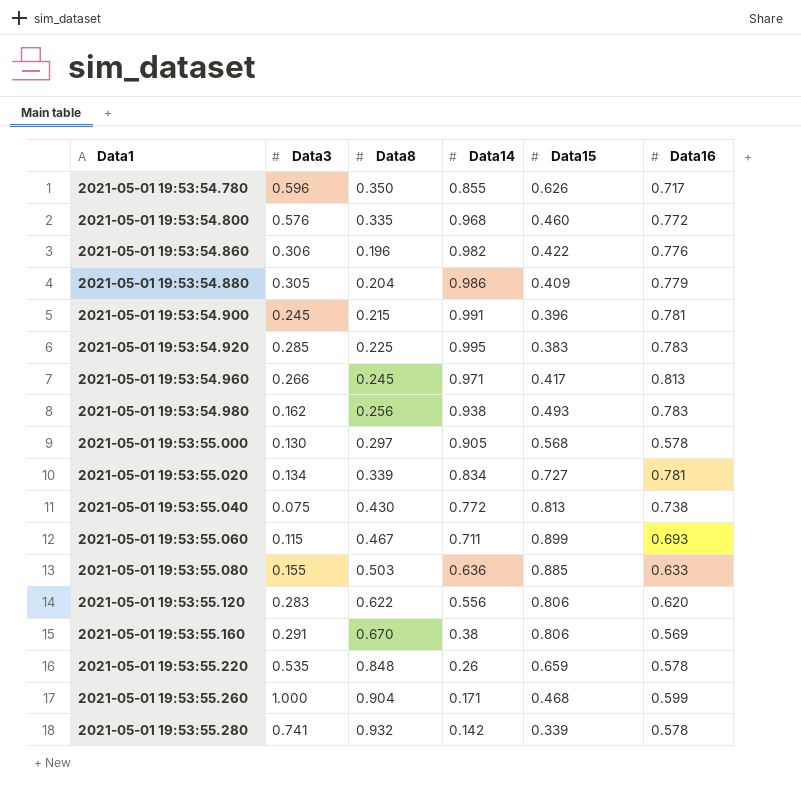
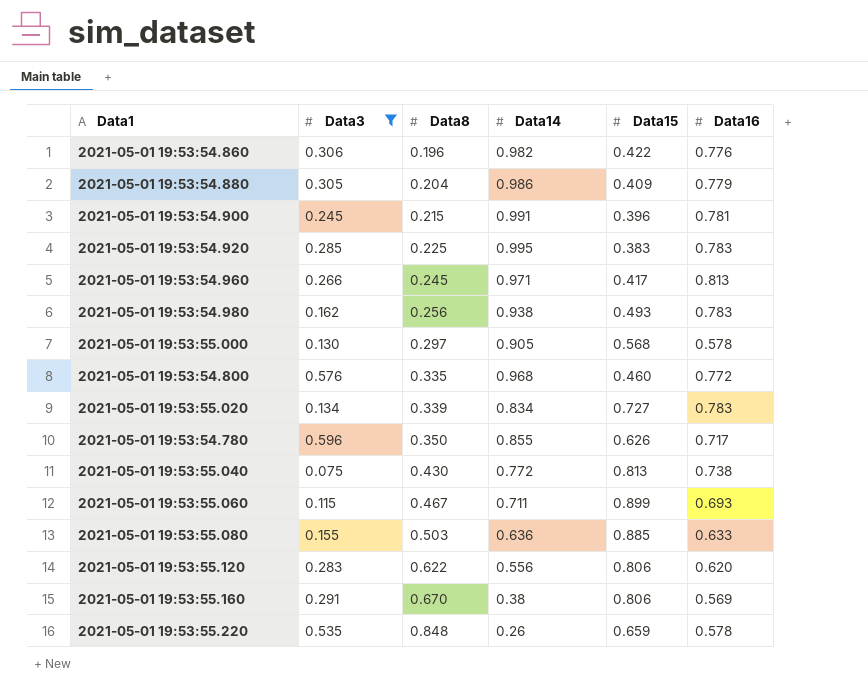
filter: none -> Data3 <= 0.596
row order: Data1 ascending -> Data8 ascending
2021-05-01 19:53:55.020 | Data16: 0.781 -> 0.783

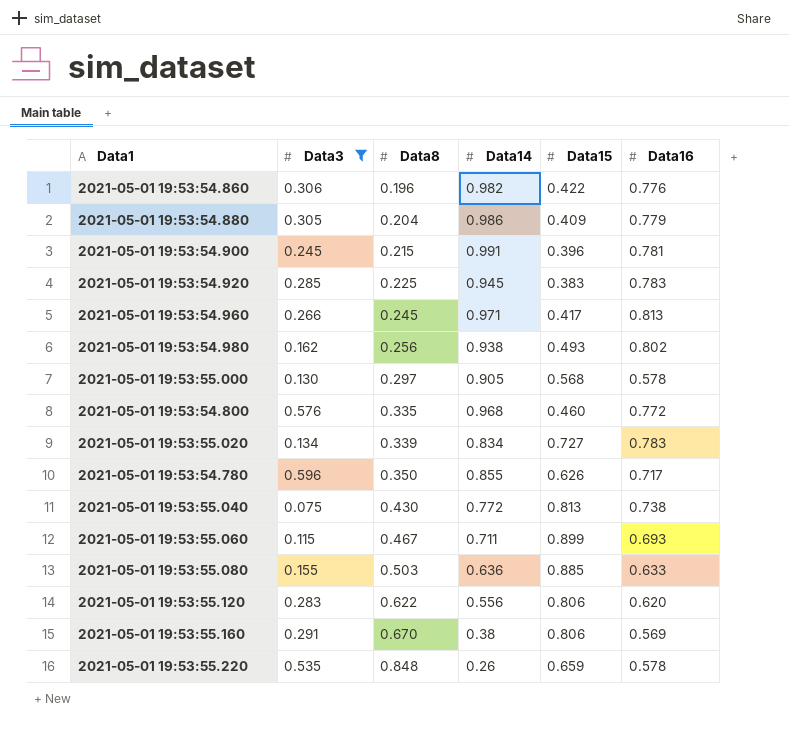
2021-05-01 19:53:54.920 | Data14: 0.995 -> 0.945
2021-05-01 19:53:54.980 | Data16: 0.783 -> 0.802

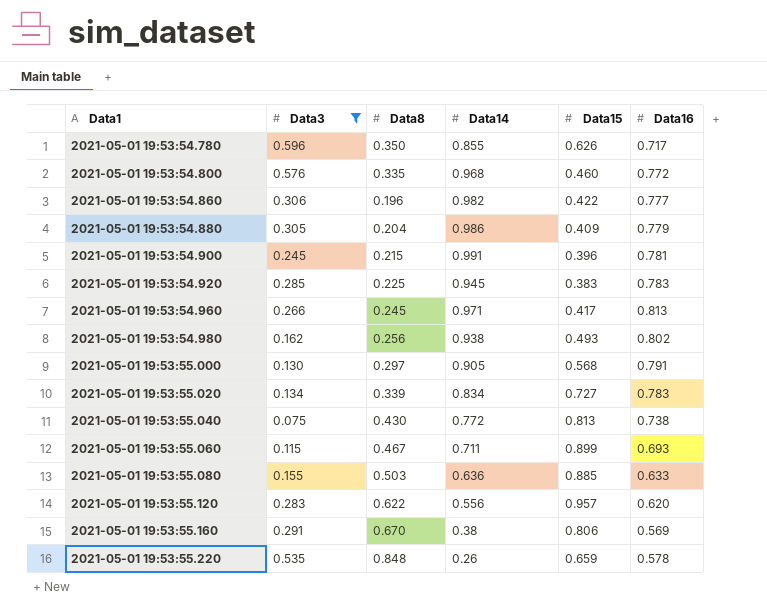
row order: Data8 ascending -> Data1 ascending
2021-05-01 19:53:54.860 | Data16: 0.776 -> 0.777
2021-05-01 19:53:55.000 | Data16: 0.578 -> 0.791
2021-05-01 19:53:55.120 | Data15: 0.806 -> 0.957

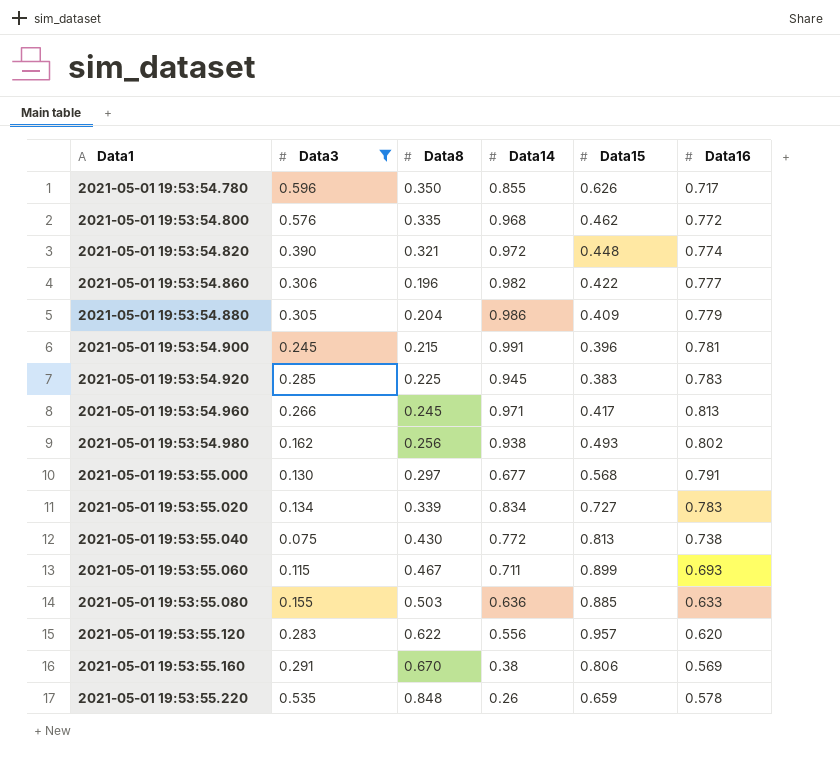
2021-05-01 19:53:54.800 | Data15: 0.460 -> 0.462
row 2021-05-01 19:53:54.820: none -> 0.390 | 0.321 | 0.972 | 0.448 | 0.774
2021-05-01 19:53:55.000 | Data14: 0.905 -> 0.677

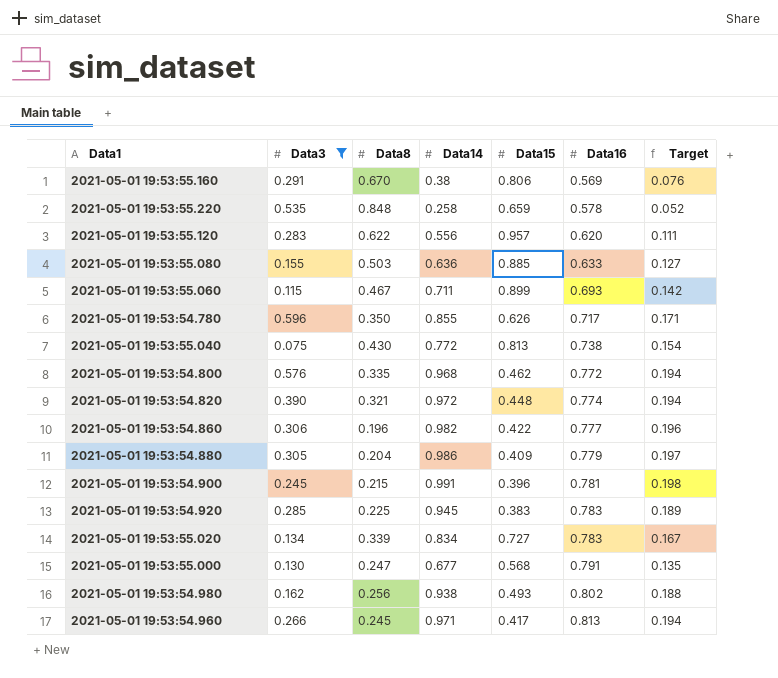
row order: Data1 ascending -> Data16 ascending
column Target | formula: none -> [Data14] * 0.2
2021-05-01 19:53:55.220 | Data14: 0.26 -> 0.258
2021-05-01 19:53:55.000 | Data8: 0.297 -> 0.247

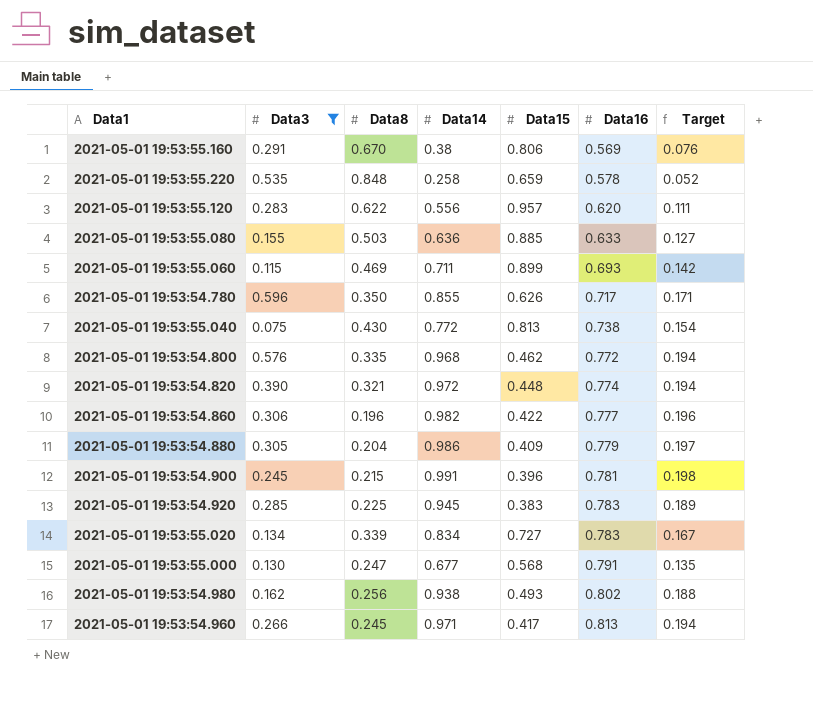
2021-05-01 19:53:55.060 | Data8: 0.467 -> 0.469

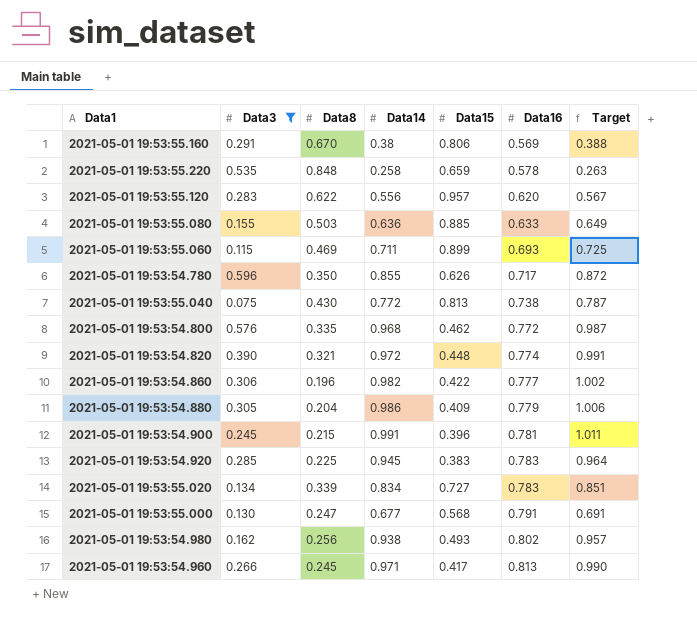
column Target | formula: [Data14] * 0.2 -> [Data14] * 1.02

